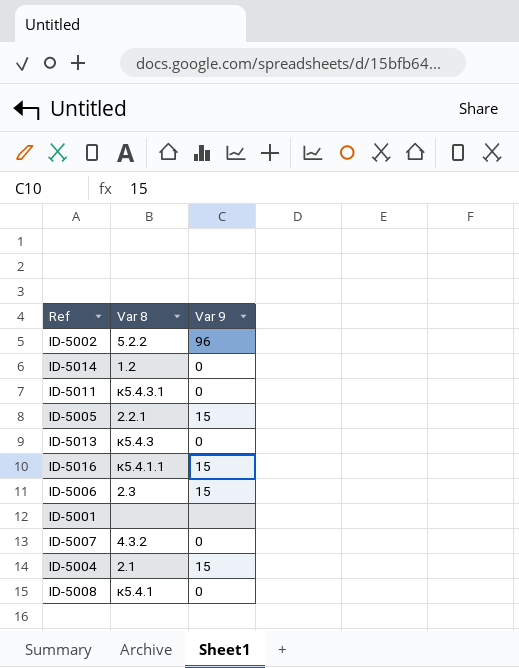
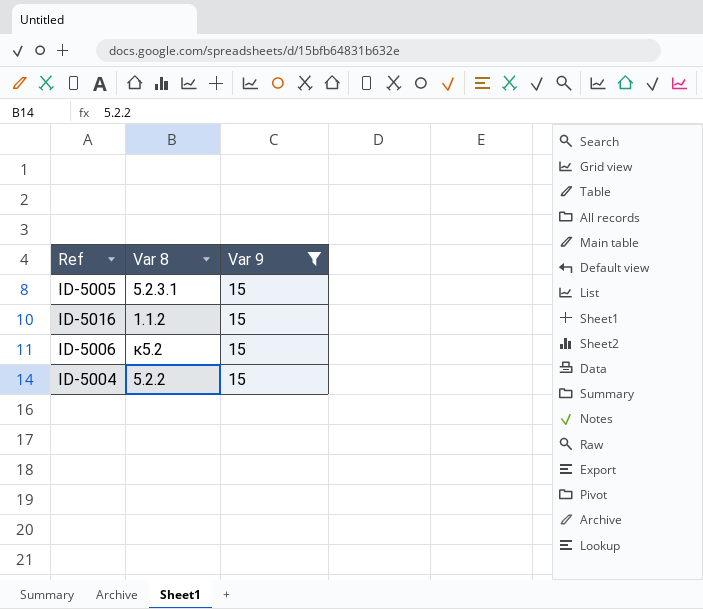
filter: none -> Var 9 = 15
ID-5005 | Var 8: 2.2.1 -> 5.2.3.1
ID-5016 | Var 8: к5.4.1.1 -> 1.1.2
ID-5006 | Var 8: 2.3 -> к5.2
ID-5004 | Var 8: 2.1 -> 5.2.2

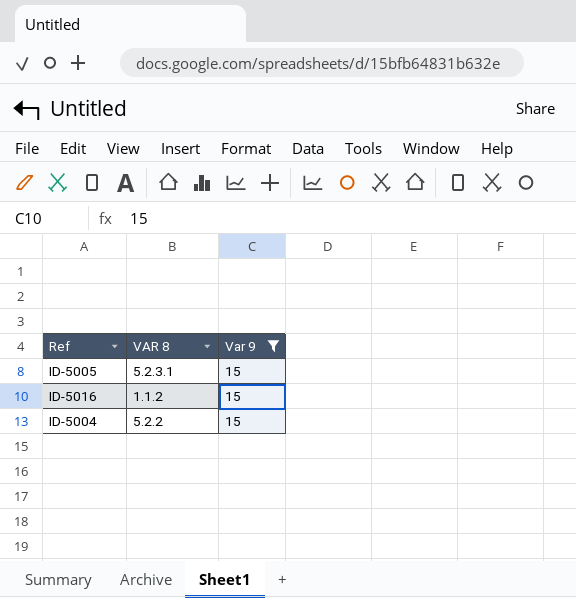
column name: Var 8 -> VAR 8
row ID-5006: к5.2 | 15 -> none

